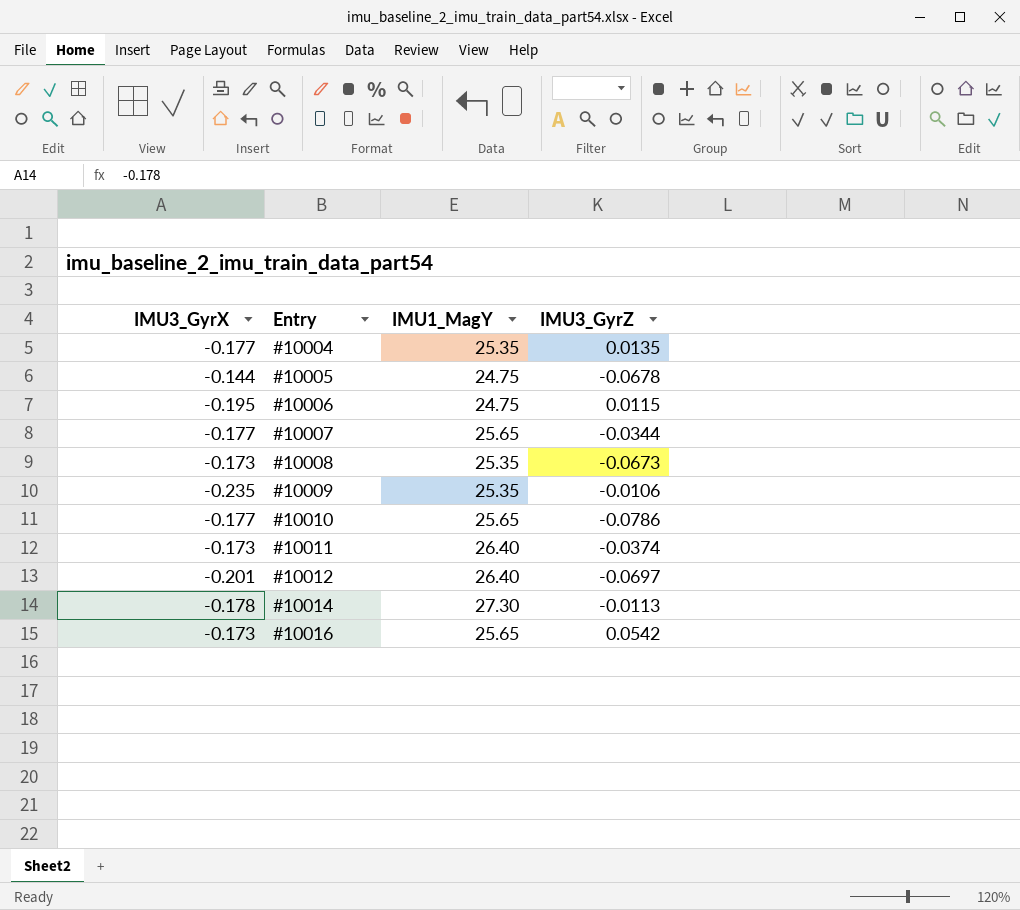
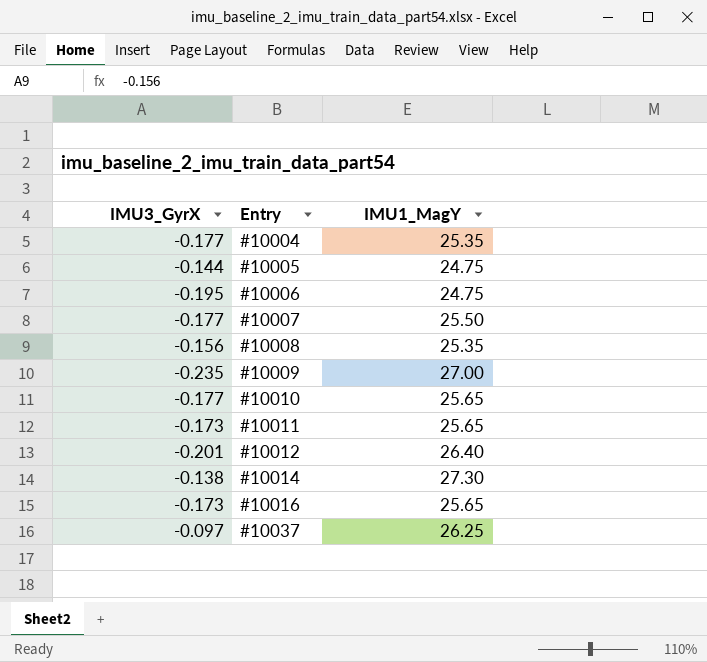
column IMU3_GyrZ | position: 4 -> none
#10007 | IMU1_MagY: 25.65 -> 25.50
#10008 | IMU3_GyrX: -0.173 -> -0.156
#10009 | IMU1_MagY: 25.35 -> 27.00
#10011 | IMU1_MagY: 26.40 -> 25.65
#10014 | IMU3_GyrX: -0.178 -> -0.138
row #10037: none -> -0.097 | 26.25

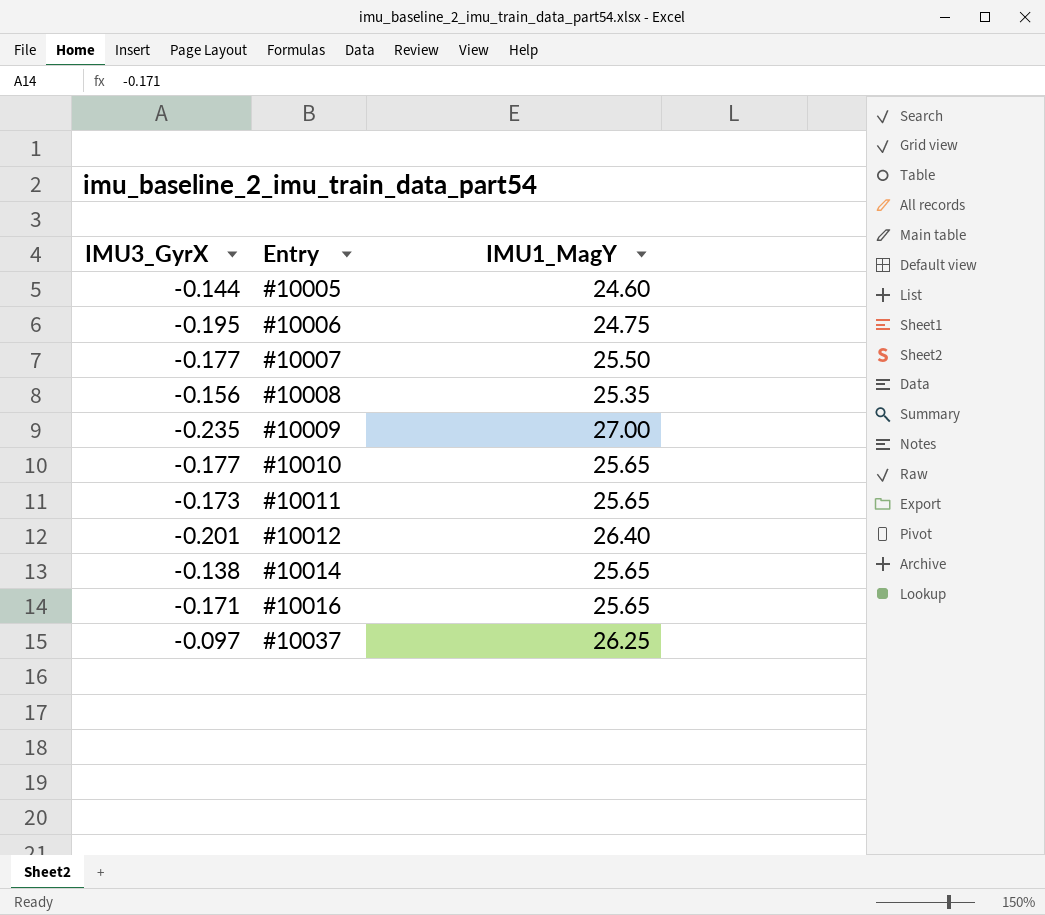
row #10004: -0.177 | 25.35 -> none
#10005 | IMU1_MagY: 24.75 -> 24.60
#10014 | IMU1_MagY: 27.30 -> 25.65
#10016 | IMU3_GyrX: -0.173 -> -0.171

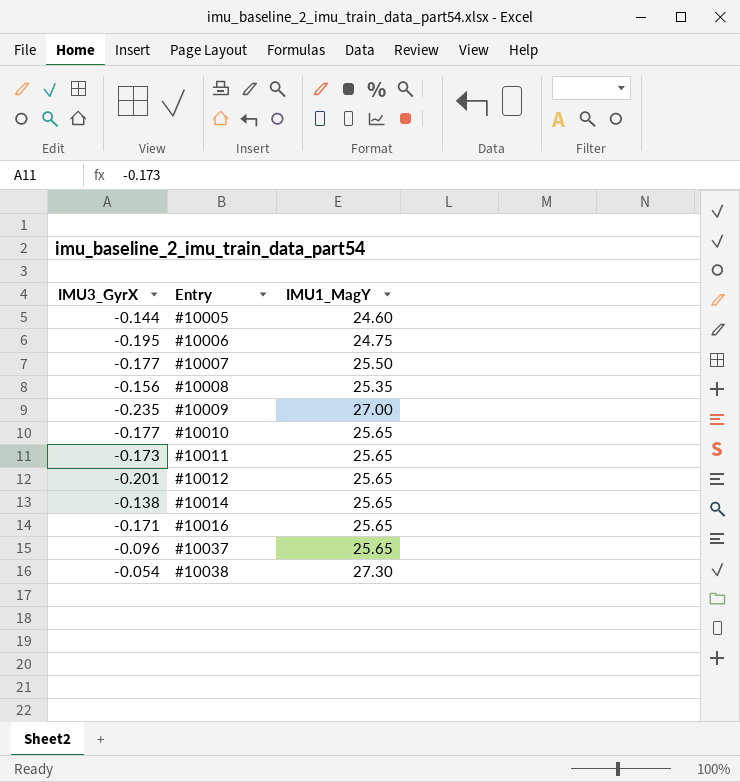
#10012 | IMU1_MagY: 26.40 -> 25.65
#10037 | IMU3_GyrX: -0.097 -> -0.096
#10037 | IMU1_MagY: 26.25 -> 25.65
row #10038: none -> -0.054 | 27.30

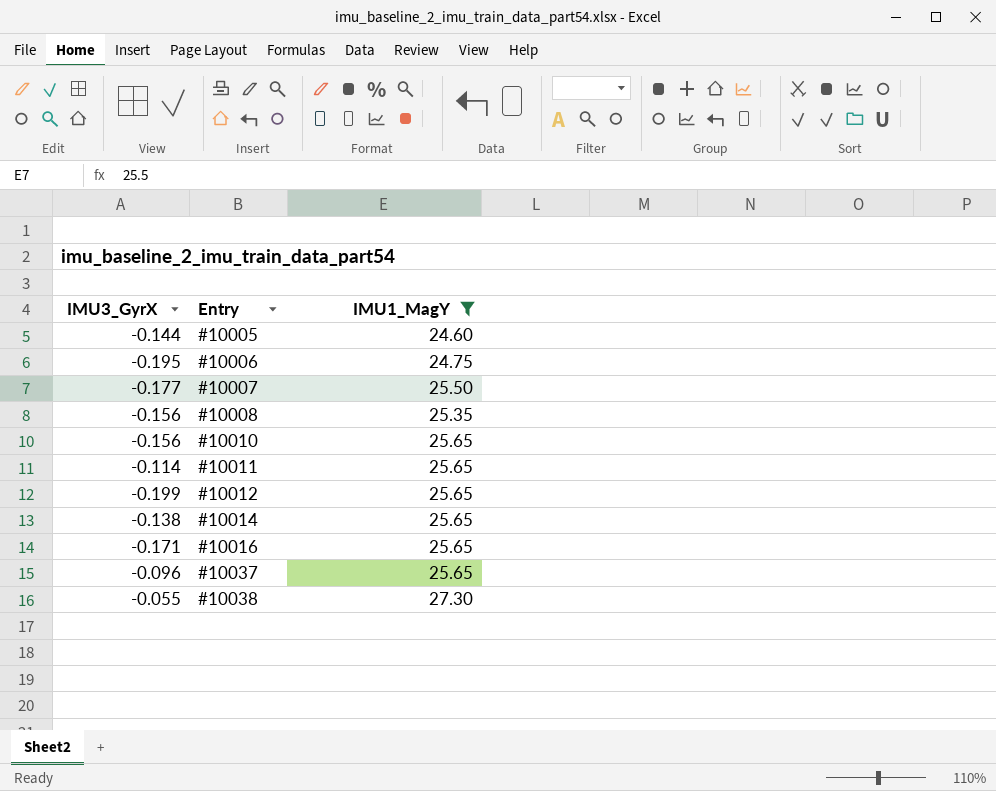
filter: none -> IMU1_MagY != 27.00
#10010 | IMU3_GyrX: -0.177 -> -0.156
#10011 | IMU3_GyrX: -0.173 -> -0.114
#10012 | IMU3_GyrX: -0.201 -> -0.199
#10038 | IMU3_GyrX: -0.054 -> -0.055

